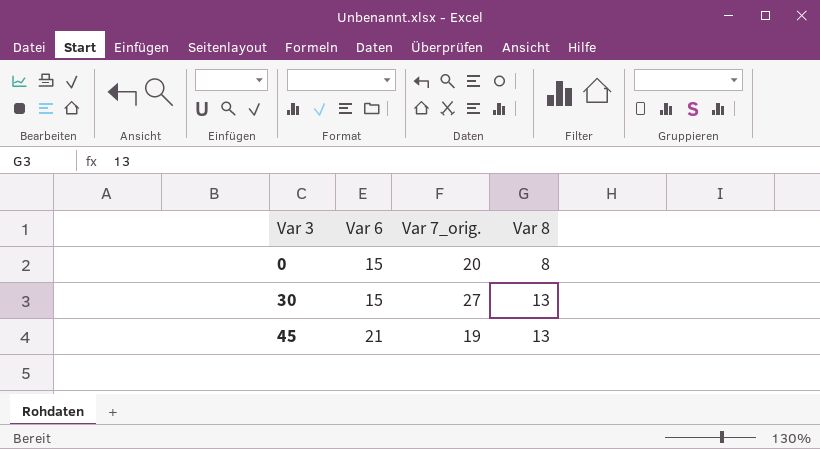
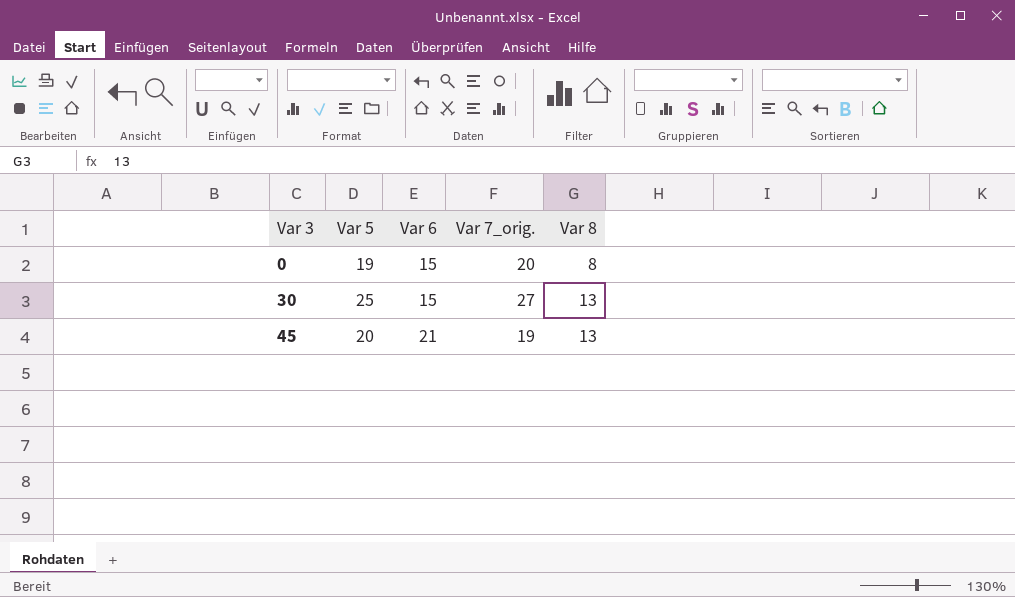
column Var 5 | position: none -> 2

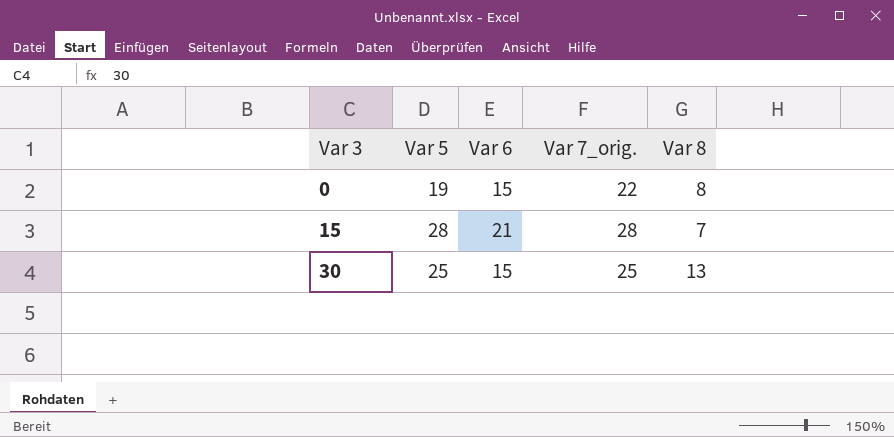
row 45: 20 | 21 | 19 | 13 -> none
0 | Var 7_orig.: 20 -> 22
row 15: none -> 28 | 21 | 28 | 7
30 | Var 7_orig.: 27 -> 25

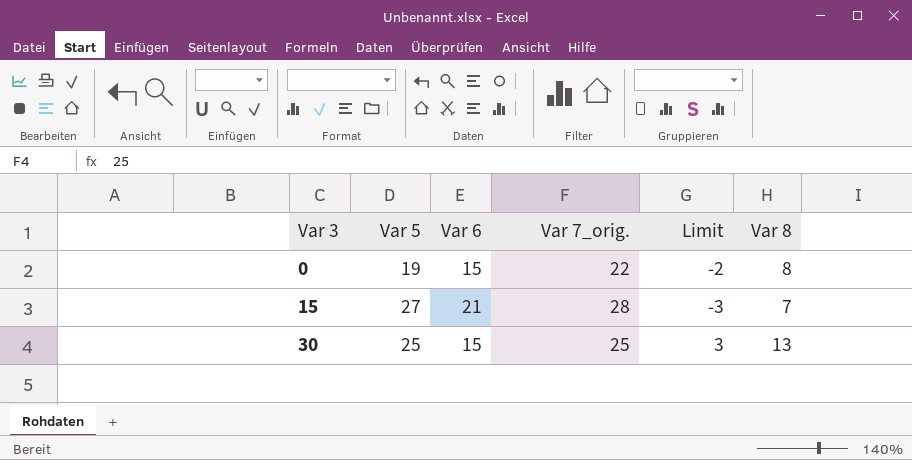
column Limit | formula: none -> [Var 8] - 10
15 | Var 5: 28 -> 27

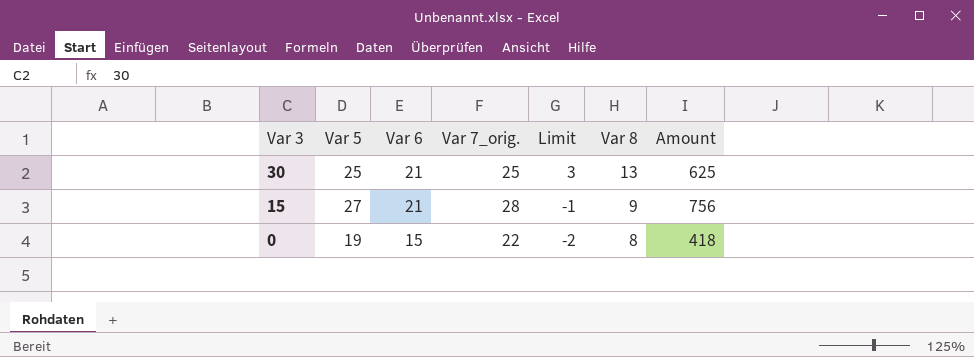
row order: Var 3 ascending -> Var 3 descending
column Amount | formula: none -> [Var 5] * [Var 7_orig.]
30 | Var 6: 15 -> 21
15 | Limit: -3 -> -1
15 | Var 8: 7 -> 9

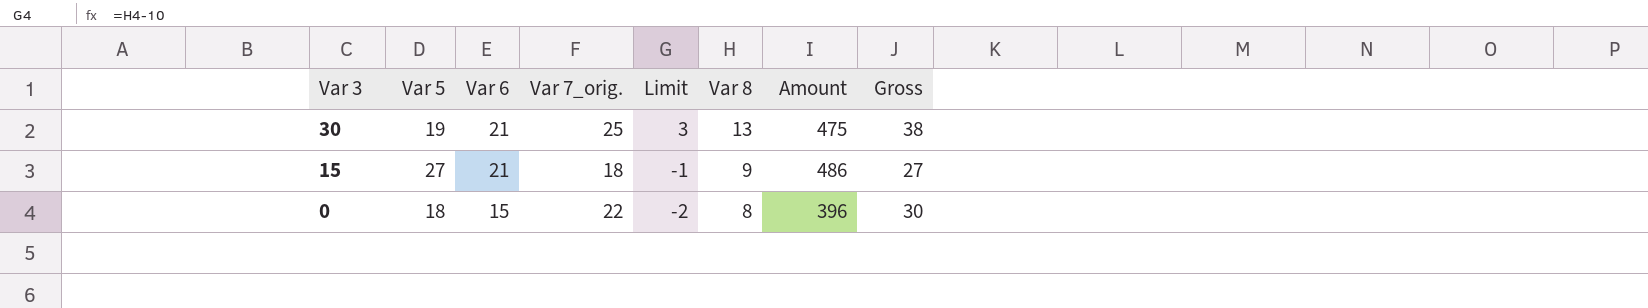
column Gross | formula: none -> [Var 7_orig.] + [Var 8]
30 | Var 5: 25 -> 19
30 | Amount: 625 -> 475
15 | Var 7_orig.: 28 -> 18
15 | Amount: 756 -> 486
0 | Var 5: 19 -> 18
0 | Amount: 418 -> 396

